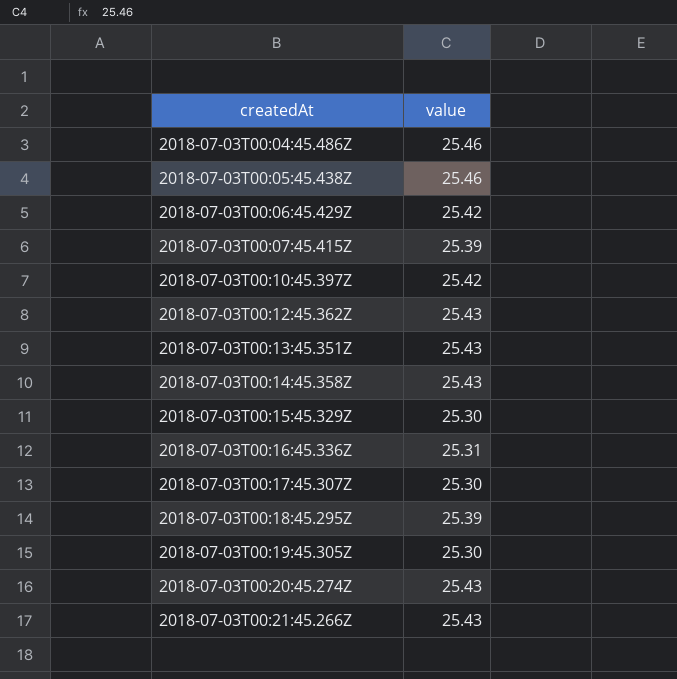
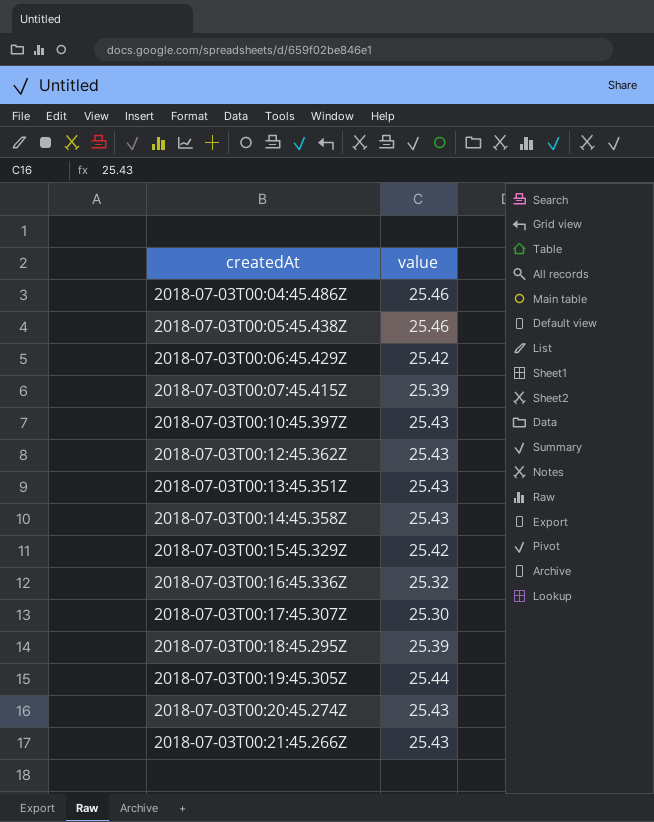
2018-07-03T00:10:45.397Z | value: 25.42 -> 25.43
2018-07-03T00:15:45.329Z | value: 25.30 -> 25.42
2018-07-03T00:16:45.336Z | value: 25.31 -> 25.32
2018-07-03T00:19:45.305Z | value: 25.30 -> 25.44

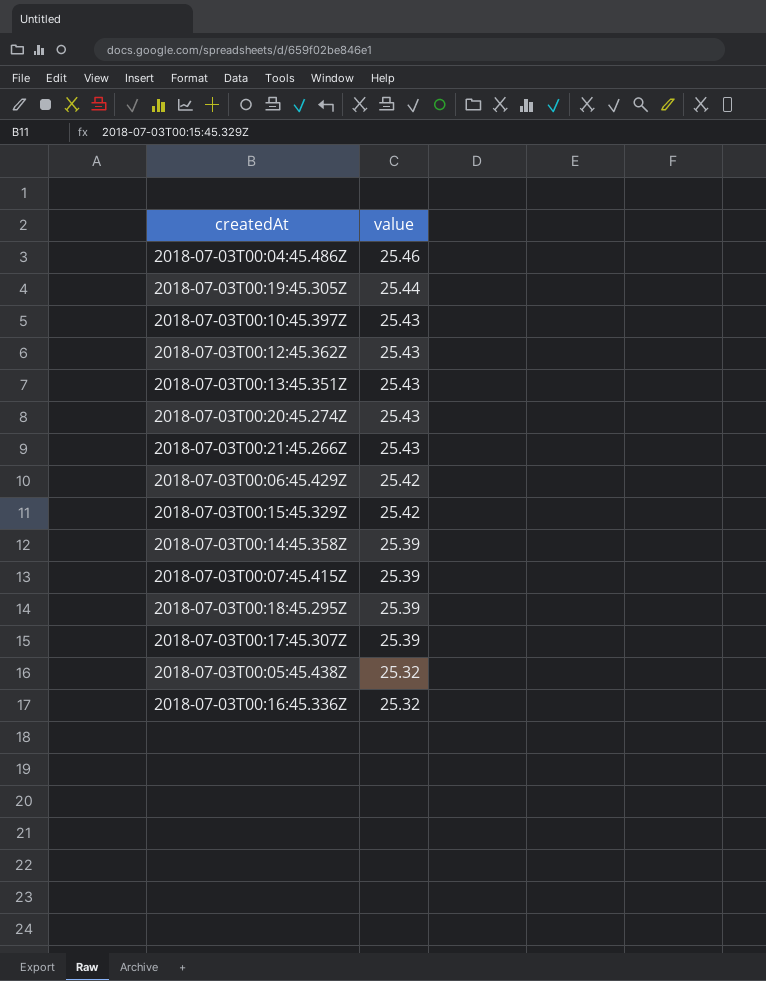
row order: createdAt ascending -> value descending
2018-07-03T00:14:45.358Z | value: 25.43 -> 25.39
2018-07-03T00:17:45.307Z | value: 25.30 -> 25.39
2018-07-03T00:05:45.438Z | value: 25.46 -> 25.32

